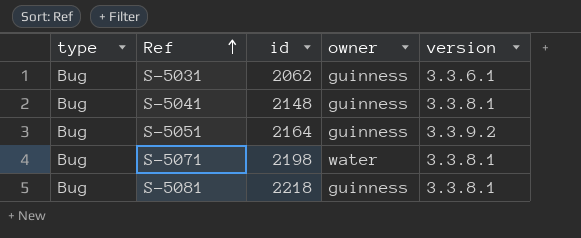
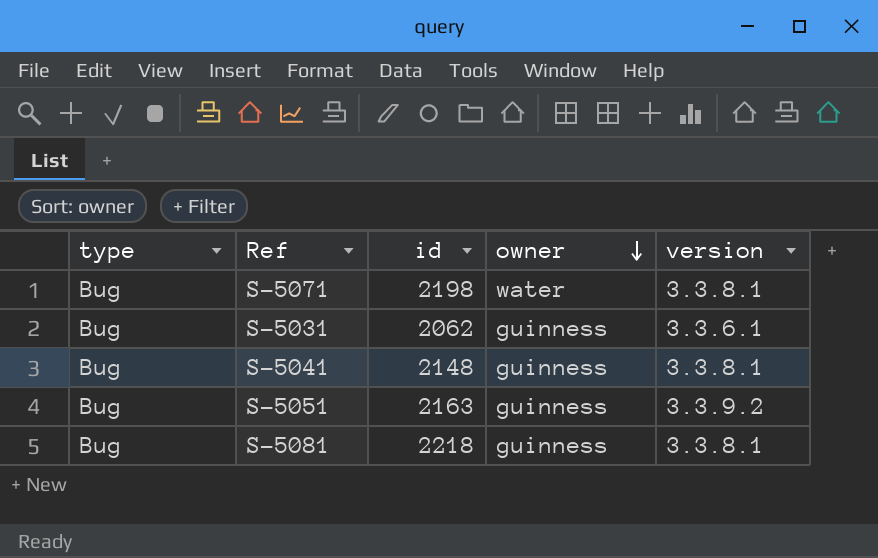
row order: Ref ascending -> owner descending
S-5051 | id: 2164 -> 2163

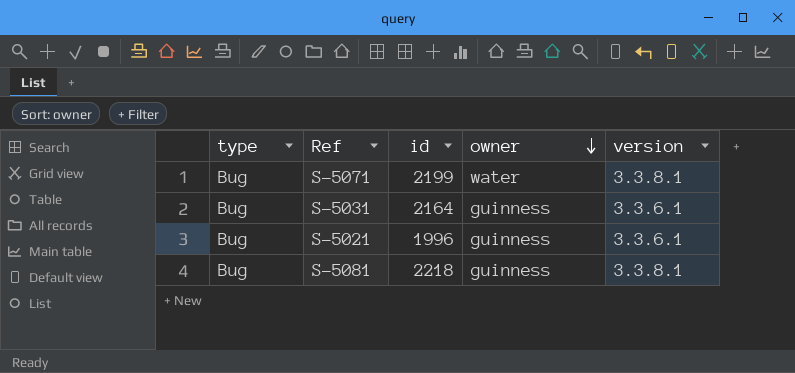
row S-5041: Bug | 2148 | guinness | 3.3.8.1 -> none
row S-5051: Bug | 2163 | guinness | 3.3.9.2 -> none
S-5071 | id: 2198 -> 2199
S-5031 | id: 2062 -> 2164
row S-5021: none -> Bug | 1996 | guinness | 3.3.6.1

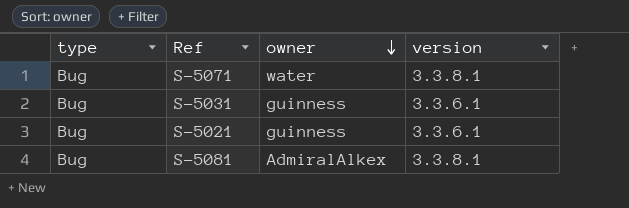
column id | position: 3 -> none
S-5081 | owner: guinness -> AdmiralAlkex

